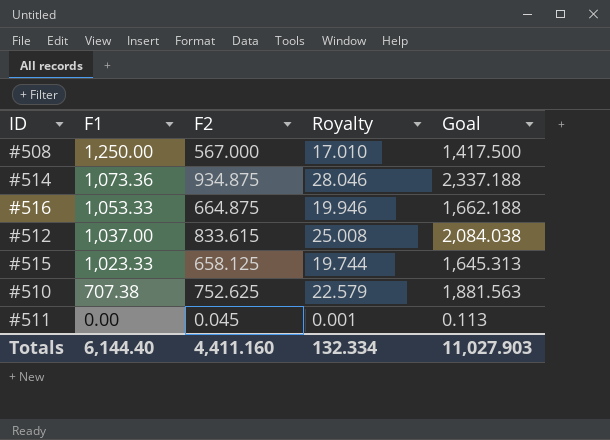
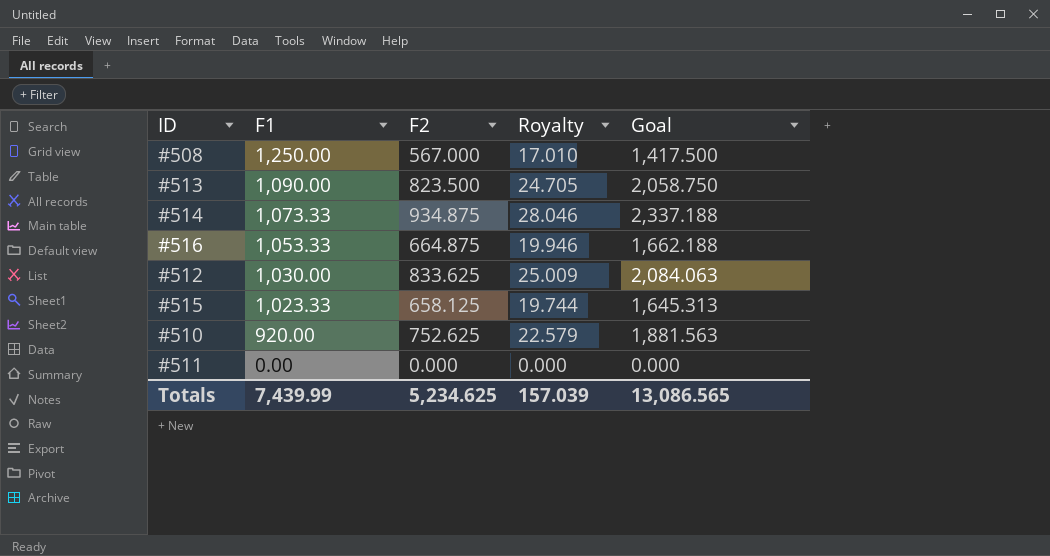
row #513: none -> 1,090.00 | 823.500 | 24.705 | 2,058.750
#514 | F1: 1,073.36 -> 1,073.33
#512 | F1: 1,037.00 -> 1,030.00
#512 | F2: 833.615 -> 833.625
#512 | Royalty: 25.008 -> 25.009
#512 | Goal: 2,084.038 -> 2,084.063
#510 | F1: 707.38 -> 920.00
#511 | F2: 0.045 -> 0.000
#511 | Royalty: 0.001 -> 0.000
#511 | Goal: 0.113 -> 0.000
Totals | F1: 6,144.40 -> 7,439.99
Totals | F2: 4,411.160 -> 5,234.625
Totals | Royalty: 132.334 -> 157.039
Totals | Goal: 11,027.903 -> 13,086.565

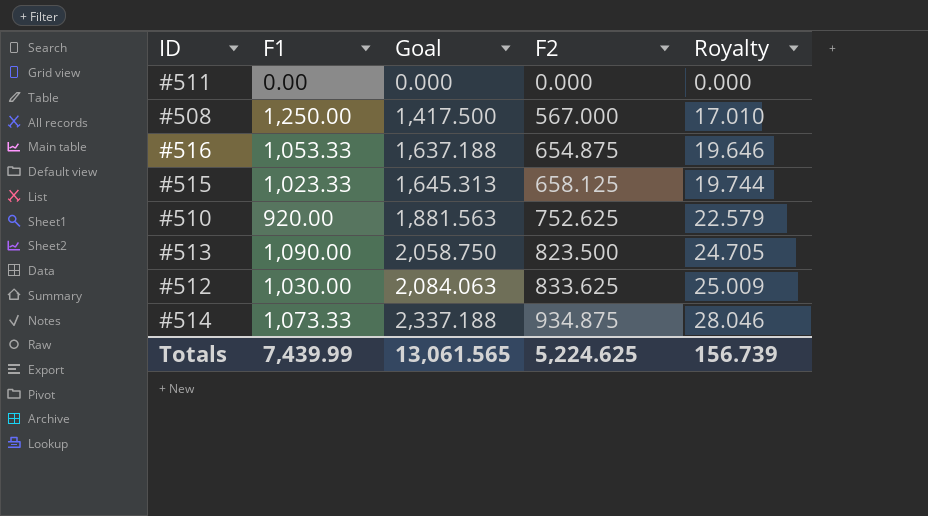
row order: F1 descending -> Goal ascending
column Goal | position: 5 -> 3
#516 | Goal: 1,662.188 -> 1,637.188
#516 | F2: 664.875 -> 654.875
#516 | Royalty: 19.946 -> 19.646
Totals | Goal: 13,086.565 -> 13,061.565
Totals | F2: 5,234.625 -> 5,224.625
Totals | Royalty: 157.039 -> 156.739

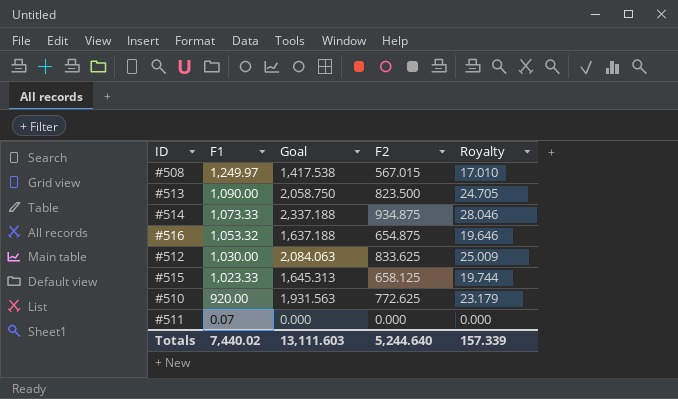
row order: Goal ascending -> F1 descending
#508 | F1: 1,250.00 -> 1,249.97
#508 | Goal: 1,417.500 -> 1,417.538
#508 | F2: 567.000 -> 567.015
#516 | F1: 1,053.33 -> 1,053.32
#510 | Goal: 1,881.563 -> 1,931.563
#510 | F2: 752.625 -> 772.625
#510 | Royalty: 22.579 -> 23.179
#511 | F1: 0.00 -> 0.07
Totals | F1: 7,439.99 -> 7,440.02
Totals | Goal: 13,061.565 -> 13,111.603
Totals | F2: 5,224.625 -> 5,244.640
Totals | Royalty: 156.739 -> 157.339

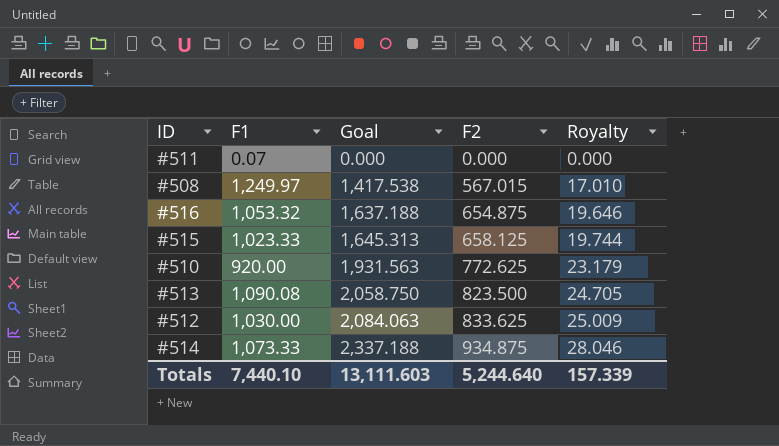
row order: F1 descending -> Goal ascending
#513 | F1: 1,090.00 -> 1,090.08
Totals | F1: 7,440.02 -> 7,440.10

